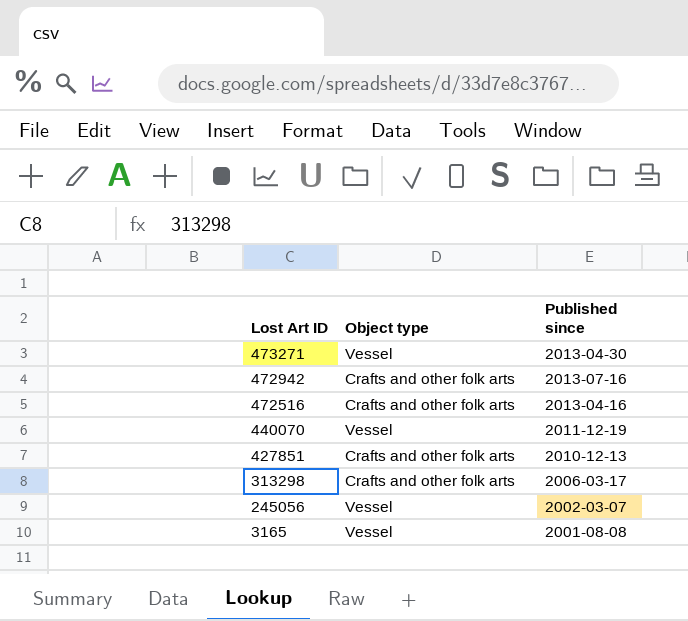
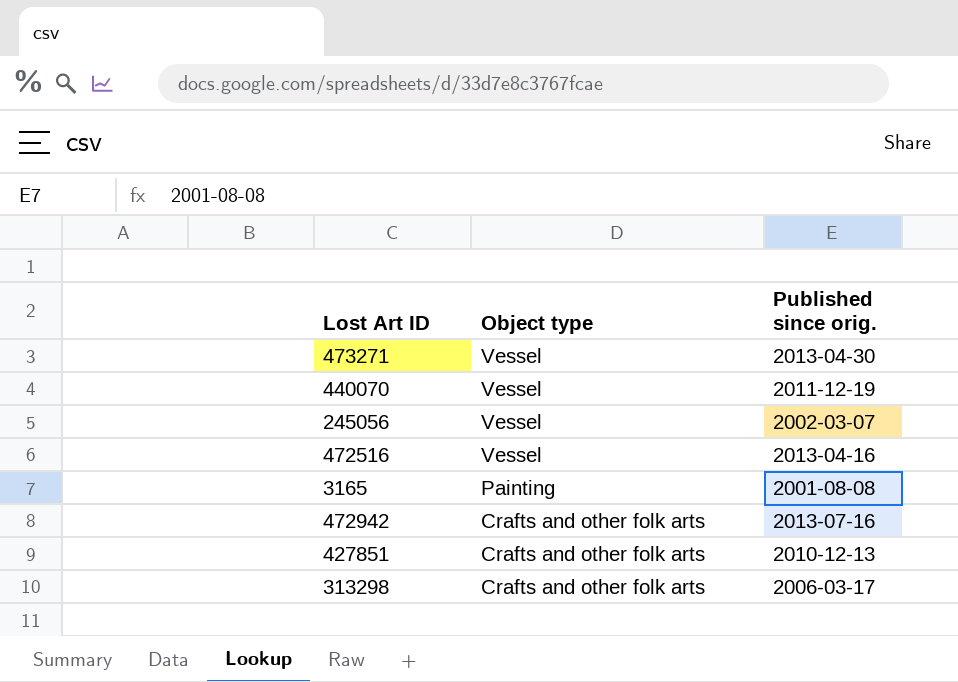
row order: Lost Art ID descending -> Object type descending
column name: Published since -> Published since orig.
472516 | Object type: Crafts and other folk arts -> Vessel
3165 | Object type: Vessel -> Painting

